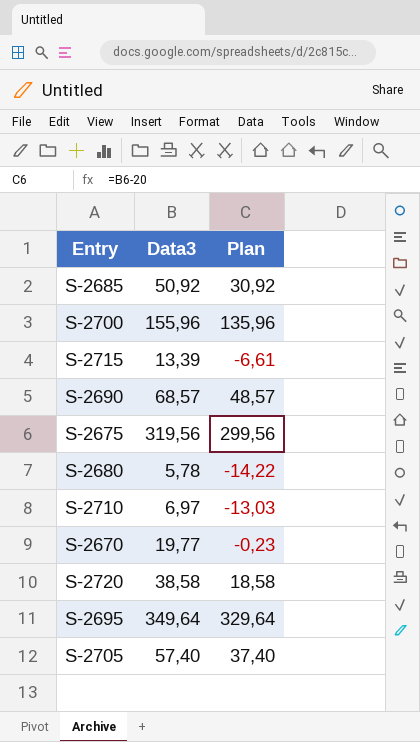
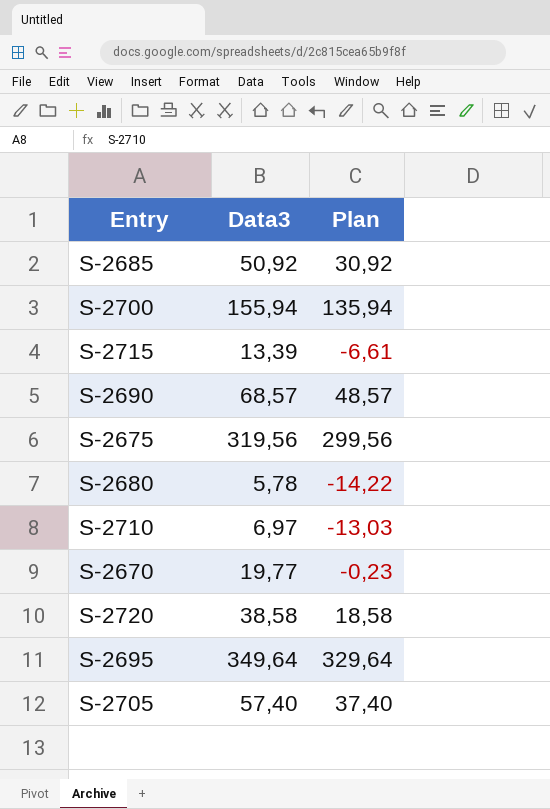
S-2700 | Data3: 155,96 -> 155,94
S-2700 | Plan: 135,96 -> 135,94

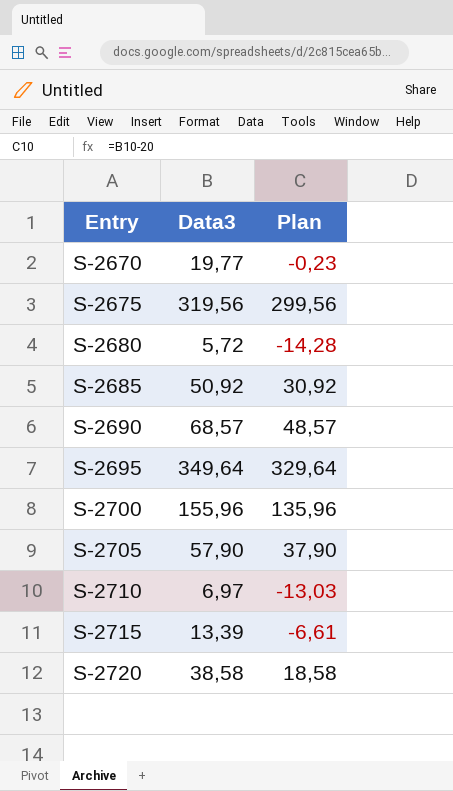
row order: none -> Entry ascending
S-2680 | Data3: 5,78 -> 5,72
S-2680 | Plan: -14,22 -> -14,28
S-2700 | Data3: 155,94 -> 155,96
S-2700 | Plan: 135,94 -> 135,96
S-2705 | Data3: 57,40 -> 57,90
S-2705 | Plan: 37,40 -> 37,90

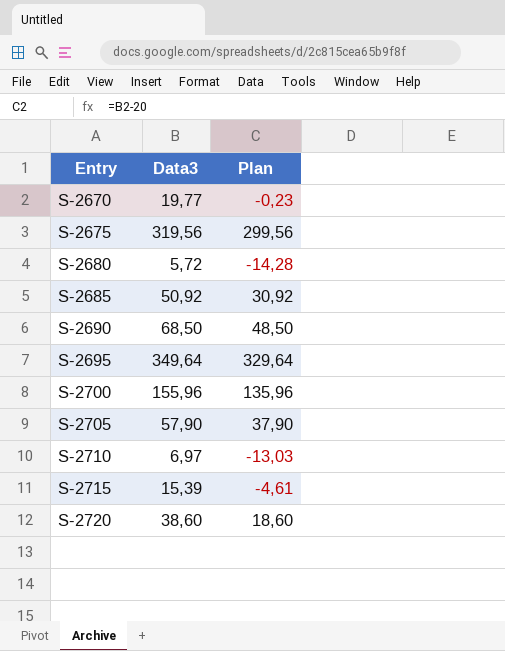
S-2690 | Data3: 68,57 -> 68,50
S-2690 | Plan: 48,57 -> 48,50
S-2715 | Data3: 13,39 -> 15,39
S-2715 | Plan: -6,61 -> -4,61
S-2720 | Data3: 38,58 -> 38,60
S-2720 | Plan: 18,58 -> 18,60

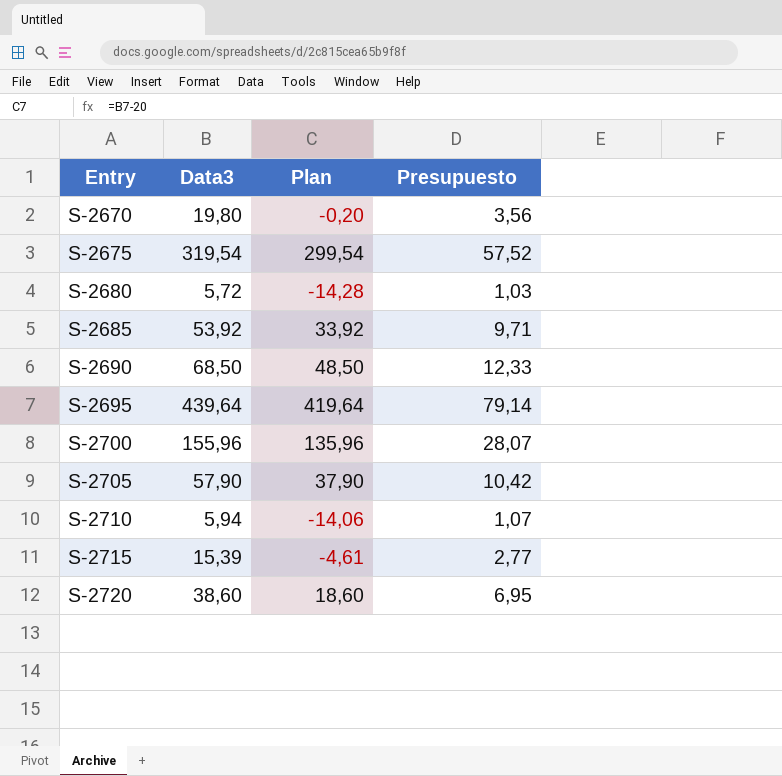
column Presupuesto | formula: none -> [Data3] * 0,18
S-2670 | Data3: 19,77 -> 19,80
S-2670 | Plan: -0,23 -> -0,20
S-2675 | Data3: 319,56 -> 319,54
S-2675 | Plan: 299,56 -> 299,54
S-2685 | Data3: 50,92 -> 53,92
S-2685 | Plan: 30,92 -> 33,92
S-2695 | Data3: 349,64 -> 439,64
S-2695 | Plan: 329,64 -> 419,64
S-2710 | Data3: 6,97 -> 5,94
S-2710 | Plan: -13,03 -> -14,06

